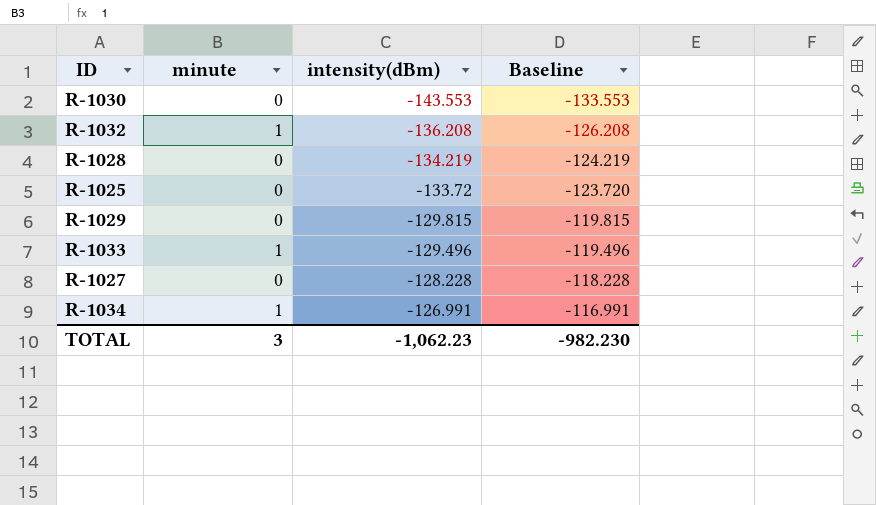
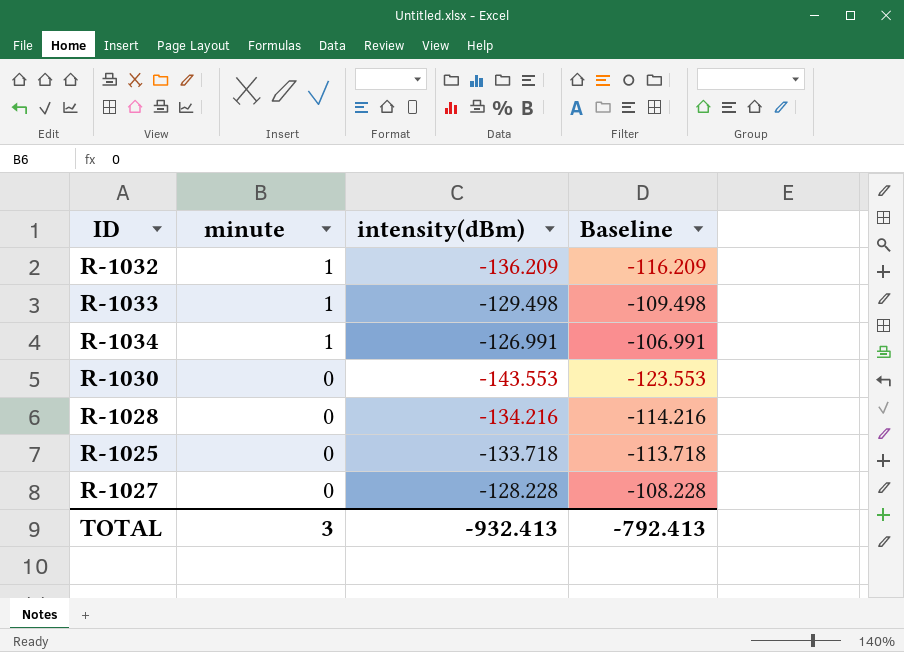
row order: intensity(dBm) ascending -> minute descending
column Baseline | formula: [intensity(dBm)] + 10 -> [intensity(dBm)] + 20
row R-1029: 0 | -129.815 | -119.815 -> none
R-1032 | intensity(dBm): -136.208 -> -136.209
R-1033 | intensity(dBm): -129.496 -> -129.498
R-1028 | intensity(dBm): -134.219 -> -134.216
R-1025 | intensity(dBm): -133.72 -> -133.718
TOTAL | intensity(dBm): -1,062.23 -> -932.413
TOTAL | Baseline: -982.230 -> -792.413

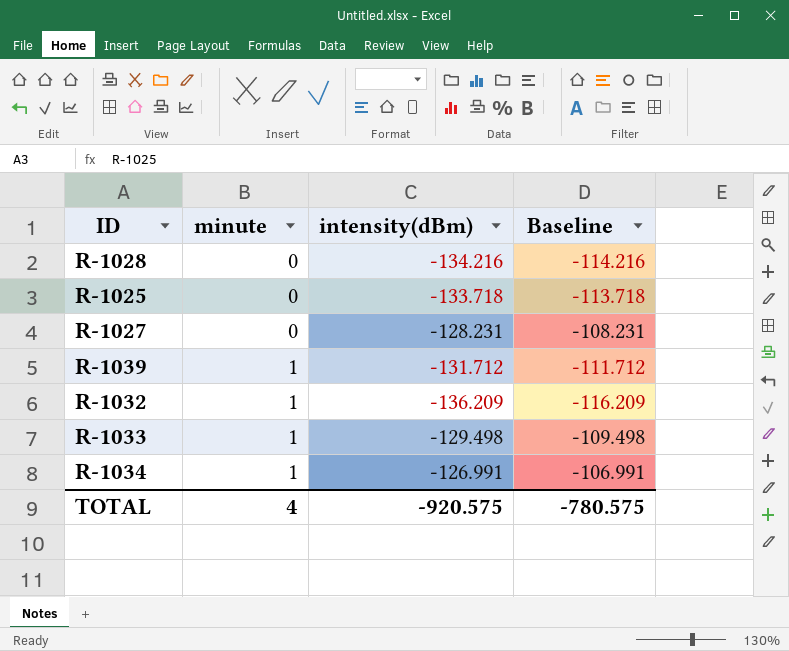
row order: minute descending -> minute ascending
row R-1030: 0 | -143.553 | -123.553 -> none
R-1027 | intensity(dBm): -128.228 -> -128.231
R-1027 | Baseline: -108.228 -> -108.231
row R-1039: none -> 1 | -131.712 | -111.712
TOTAL | minute: 3 -> 4
TOTAL | intensity(dBm): -932.413 -> -920.575
TOTAL | Baseline: -792.413 -> -780.575

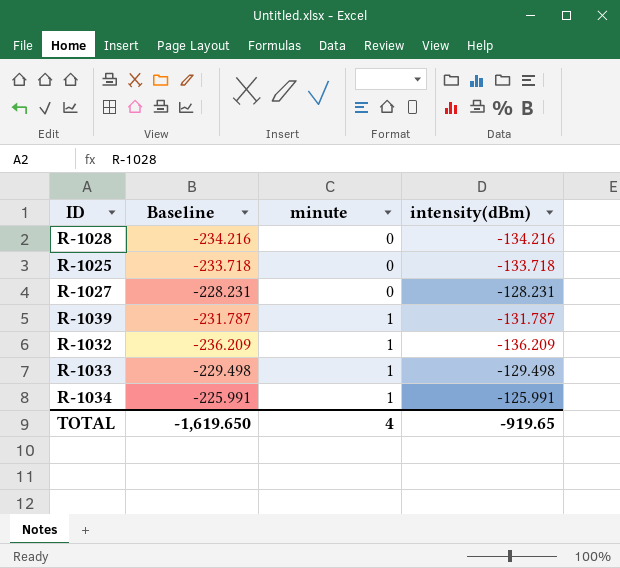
column Baseline | formula: [intensity(dBm)] + 20 -> [intensity(dBm)] - 100
column Baseline | position: 4 -> 2
R-1039 | intensity(dBm): -131.712 -> -131.787
R-1034 | intensity(dBm): -126.991 -> -125.991
TOTAL | Baseline: -780.575 -> -1,619.650
TOTAL | intensity(dBm): -920.575 -> -919.65

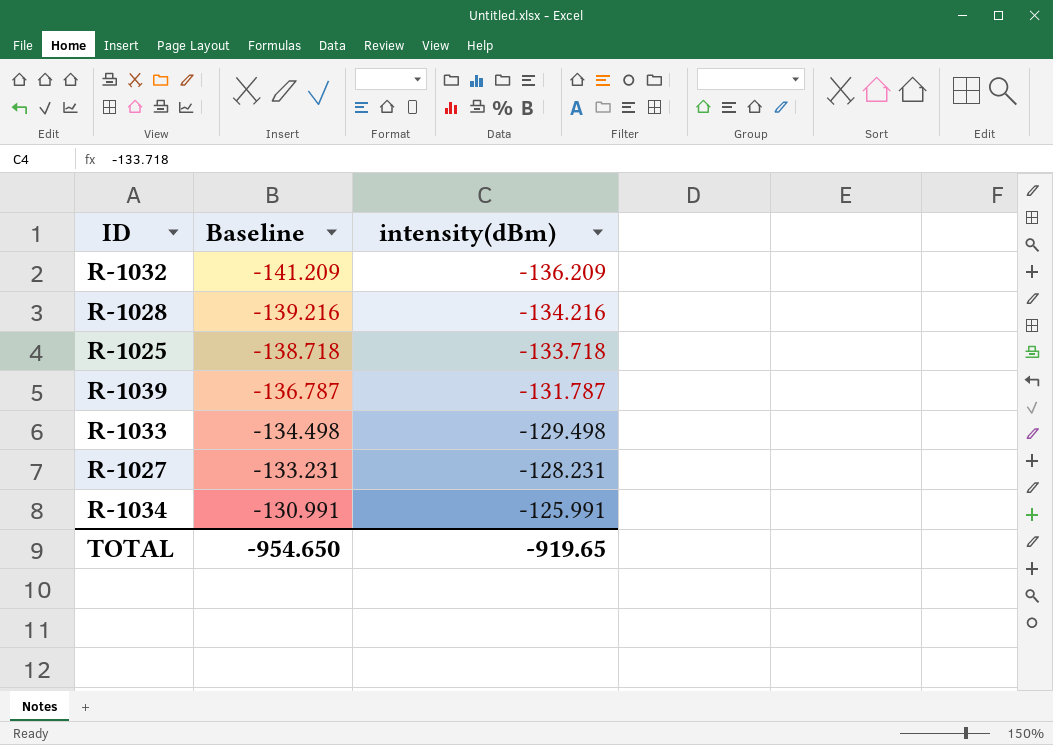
row order: minute ascending -> Baseline ascending
column minute | position: 3 -> none
column Baseline | formula: [intensity(dBm)] - 100 -> [intensity(dBm)] - 5
TOTAL | Baseline: -1,619.650 -> -954.650

